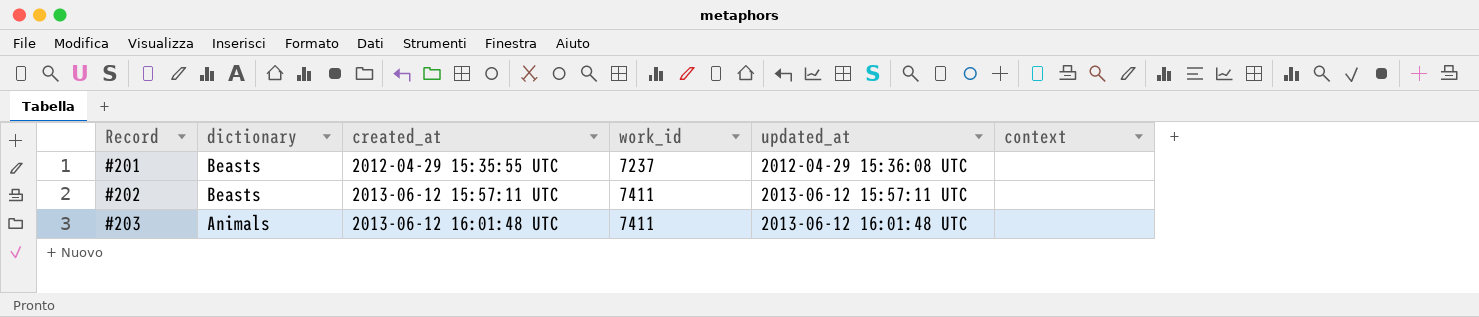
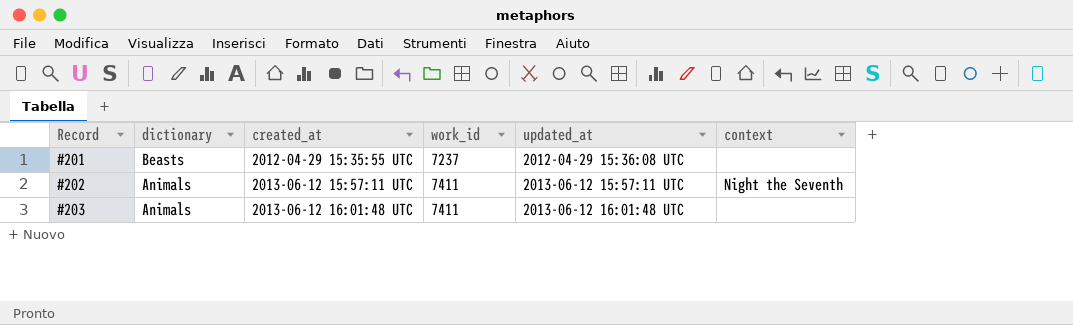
#202 | dictionary: Beasts -> Animals
#202 | context: none -> Night the Seventh

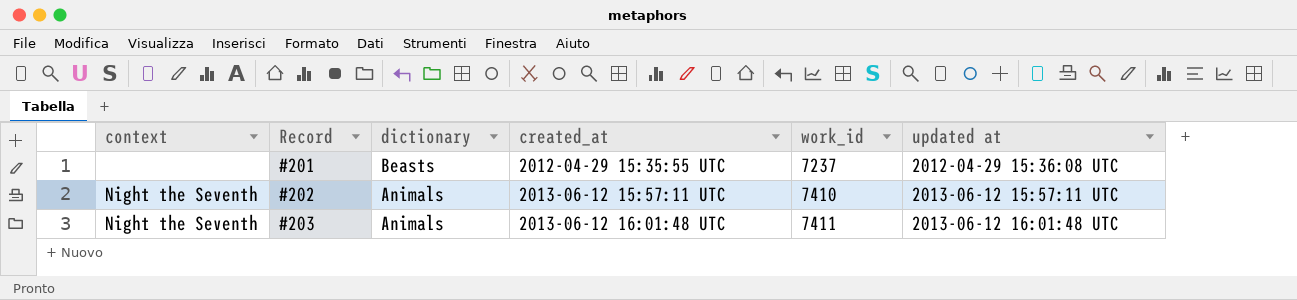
column context | position: 6 -> 1
column name: updated_at -> updated at
#202 | work_id: 7411 -> 7410
#203 | context: none -> Night the Seventh

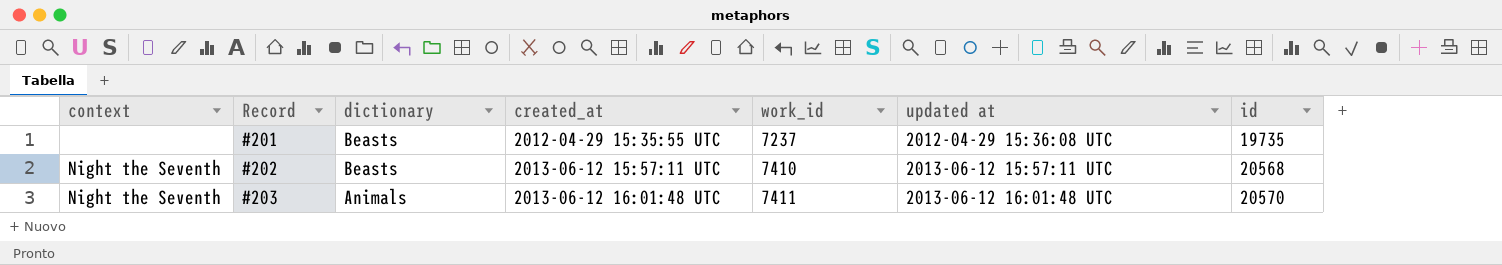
column id | position: none -> 7
#202 | dictionary: Animals -> Beasts

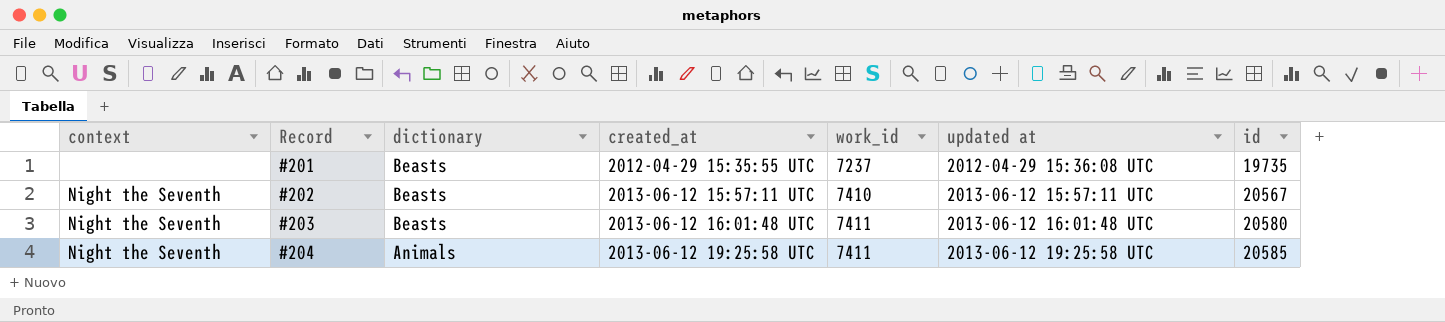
#202 | id: 20568 -> 20567
#203 | dictionary: Animals -> Beasts
#203 | id: 20570 -> 20580
row #204: none -> Night the Seventh | Animals | 2013-06-12 19:25:58 UTC | 7411 | 2013-06-12 19:25:58 UTC | 20585

